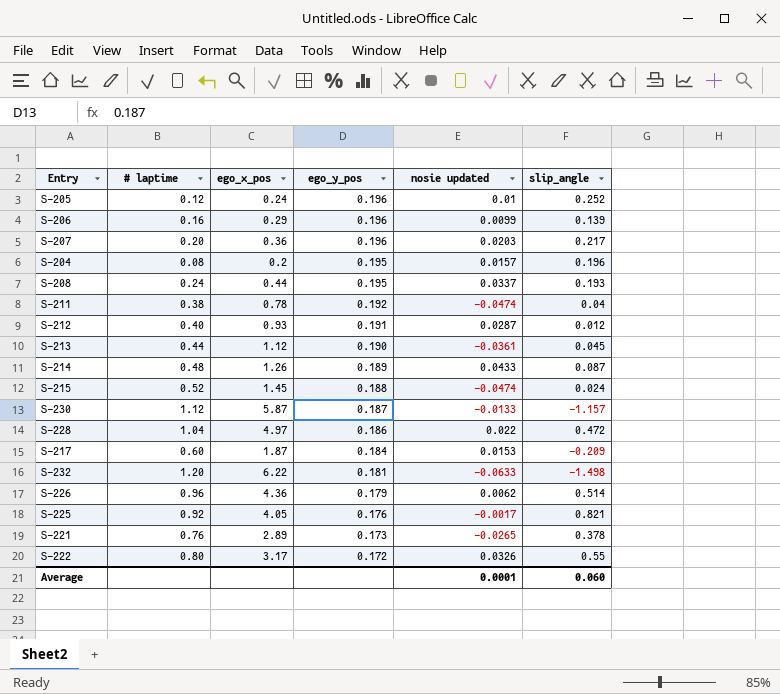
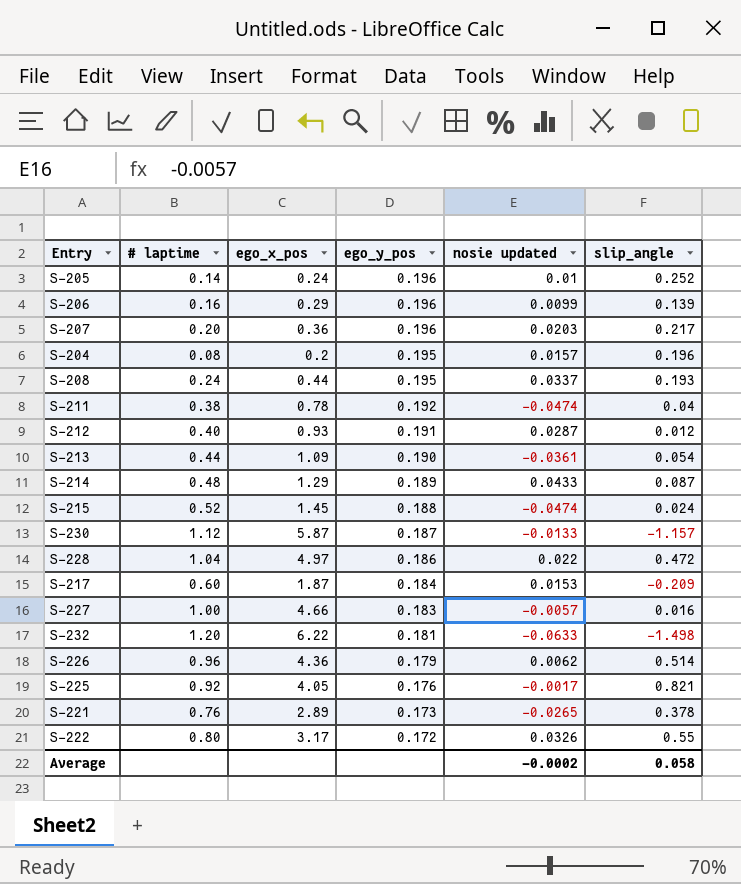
S-205 | # laptime: 0.12 -> 0.14
S-213 | ego_x_pos: 1.12 -> 1.09
S-213 | slip_angle: 0.045 -> 0.054
S-214 | ego_x_pos: 1.26 -> 1.29
row S-227: none -> 1.00 | 4.66 | 0.183 | -0.0057 | 0.016
Average | nosie updated: 0.0001 -> -0.0002
Average | slip_angle: 0.060 -> 0.058

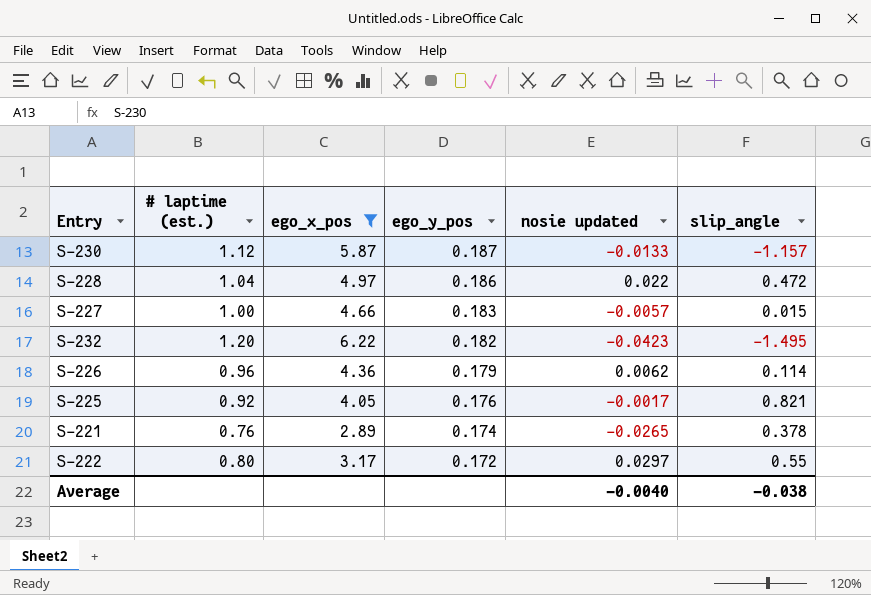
filter: none -> ego_x_pos >= 2.89
column name: # laptime -> # laptime (est.)
S-227 | slip_angle: 0.016 -> 0.015
S-232 | ego_y_pos: 0.181 -> 0.182
S-232 | nosie updated: -0.0633 -> -0.0423
S-232 | slip_angle: -1.498 -> -1.495
S-226 | slip_angle: 0.514 -> 0.114
S-221 | ego_y_pos: 0.173 -> 0.174
S-222 | nosie updated: 0.0326 -> 0.0297
Average | nosie updated: -0.0002 -> -0.0040
Average | slip_angle: 0.058 -> -0.038

